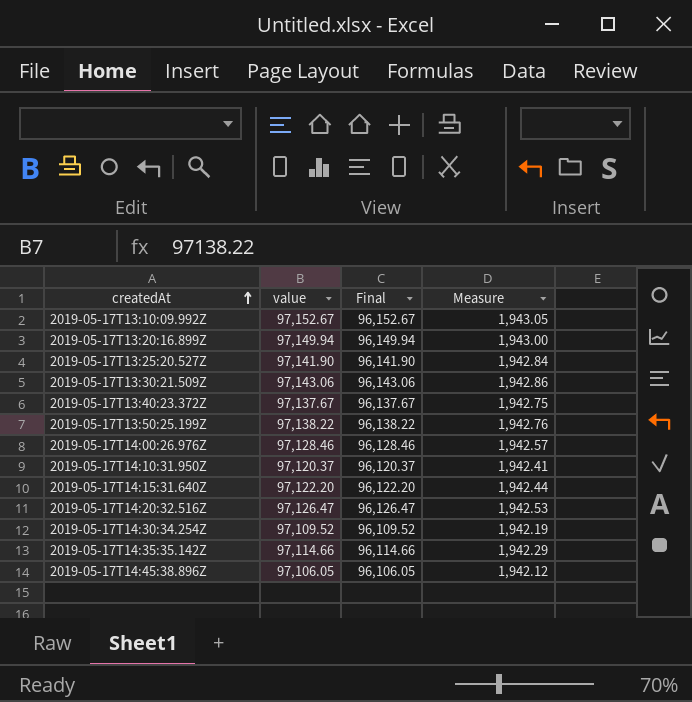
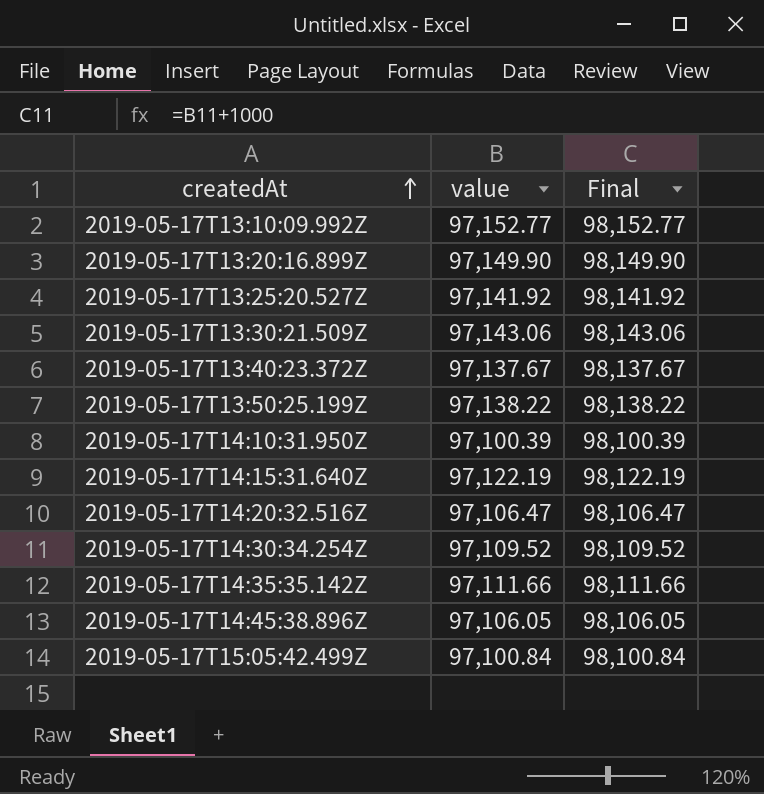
column Measure | formula: [value] * 0.02 -> none
column Final | formula: [value] - 1000 -> [value] + 1000
row 2019-05-17T14:00:26.976Z: 97,128.46 | 96,128.46 | 1,942.57 -> none
2019-05-17T13:10:09.992Z | value: 97,152.67 -> 97,152.77
2019-05-17T13:20:16.899Z | value: 97,149.94 -> 97,149.90
2019-05-17T13:25:20.527Z | value: 97,141.90 -> 97,141.92
2019-05-17T14:10:31.950Z | value: 97,120.37 -> 97,100.39
2019-05-17T14:15:31.640Z | value: 97,122.20 -> 97,122.19
2019-05-17T14:20:32.516Z | value: 97,126.47 -> 97,106.47
2019-05-17T14:35:35.142Z | value: 97,114.66 -> 97,111.66
row 2019-05-17T15:05:42.499Z: none -> 97,100.84 | 98,100.84

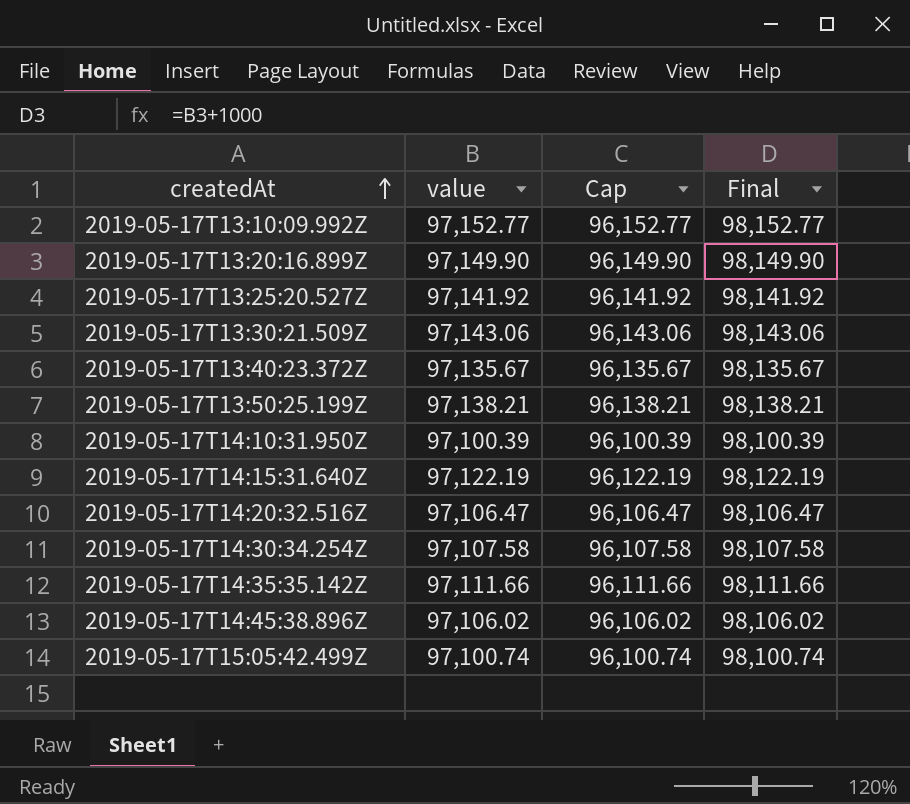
column Cap | formula: none -> [value] - 1000
2019-05-17T13:40:23.372Z | value: 97,137.67 -> 97,135.67
2019-05-17T13:40:23.372Z | Final: 98,137.67 -> 98,135.67
2019-05-17T13:50:25.199Z | value: 97,138.22 -> 97,138.21
2019-05-17T13:50:25.199Z | Final: 98,138.22 -> 98,138.21
2019-05-17T14:30:34.254Z | value: 97,109.52 -> 97,107.58
2019-05-17T14:30:34.254Z | Final: 98,109.52 -> 98,107.58
2019-05-17T14:45:38.896Z | value: 97,106.05 -> 97,106.02
2019-05-17T14:45:38.896Z | Final: 98,106.05 -> 98,106.02
2019-05-17T15:05:42.499Z | value: 97,100.84 -> 97,100.74
2019-05-17T15:05:42.499Z | Final: 98,100.84 -> 98,100.74

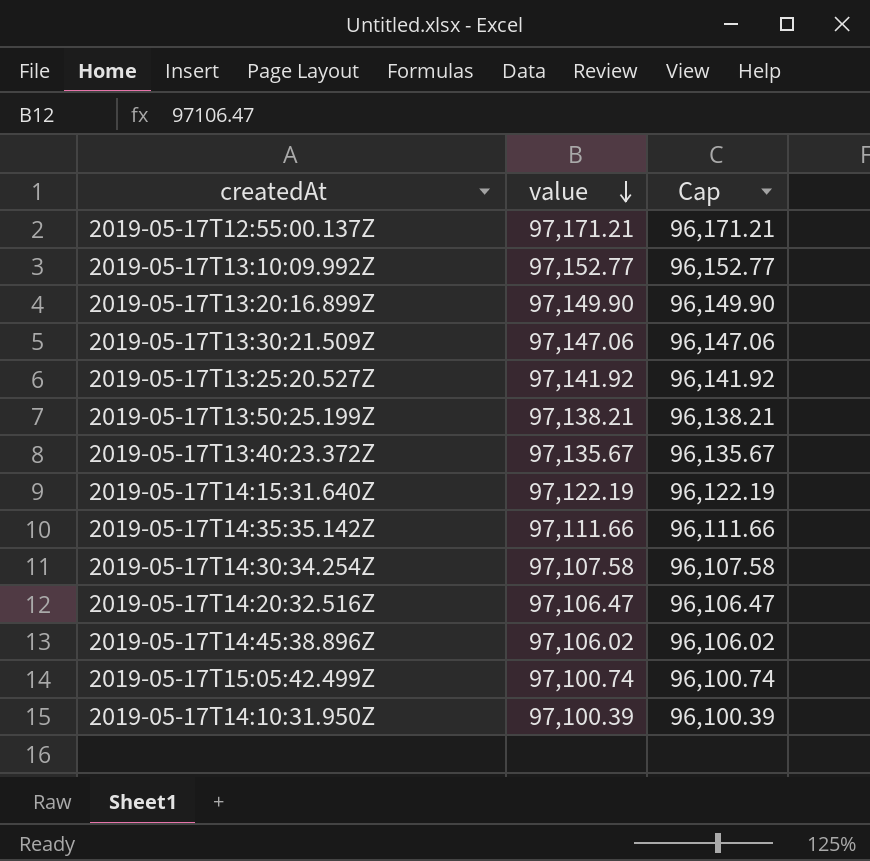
row order: createdAt ascending -> value descending
column Final | formula: [value] + 1000 -> none
row 2019-05-17T12:55:00.137Z: none -> 97,171.21 | 96,171.21
2019-05-17T13:30:21.509Z | value: 97,143.06 -> 97,147.06
2019-05-17T13:30:21.509Z | Cap: 96,143.06 -> 96,147.06

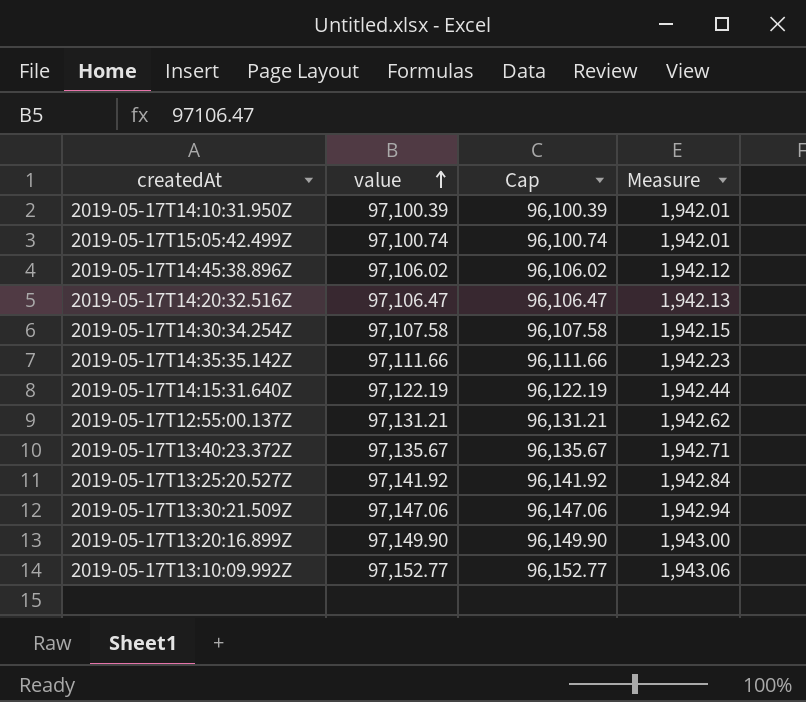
row order: value descending -> value ascending
column Measure | formula: none -> [value] * 0.02
row 2019-05-17T13:50:25.199Z: 97,138.21 | 96,138.21 -> none
2019-05-17T12:55:00.137Z | value: 97,171.21 -> 97,131.21
2019-05-17T12:55:00.137Z | Cap: 96,171.21 -> 96,131.21

